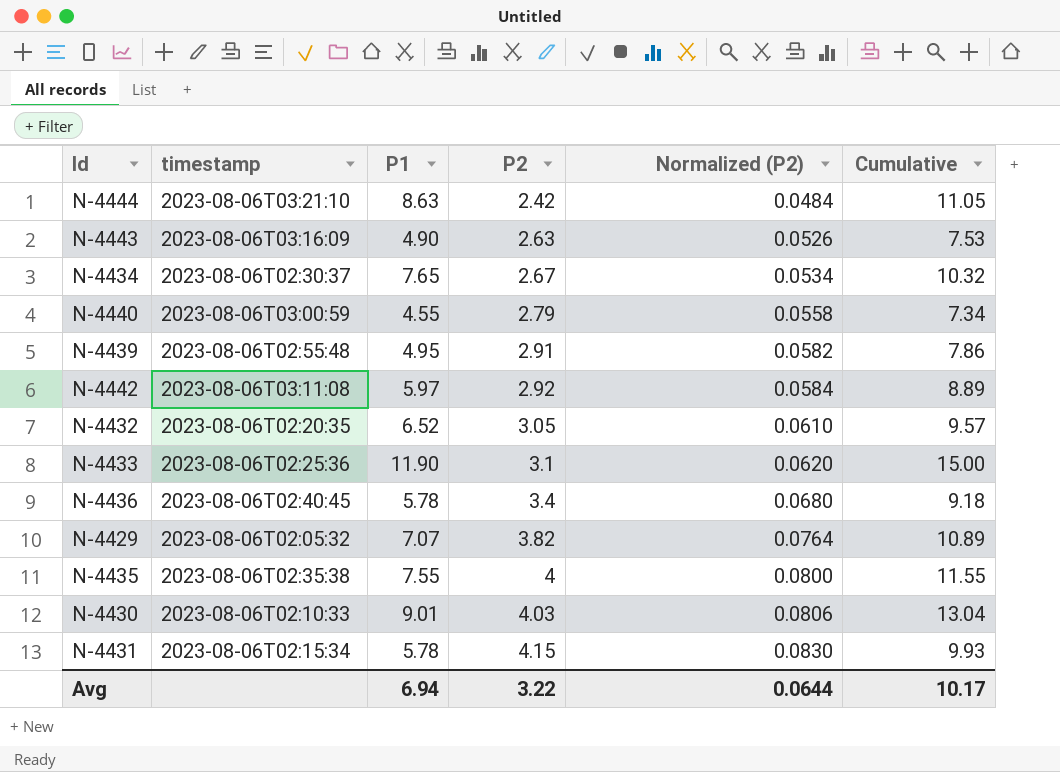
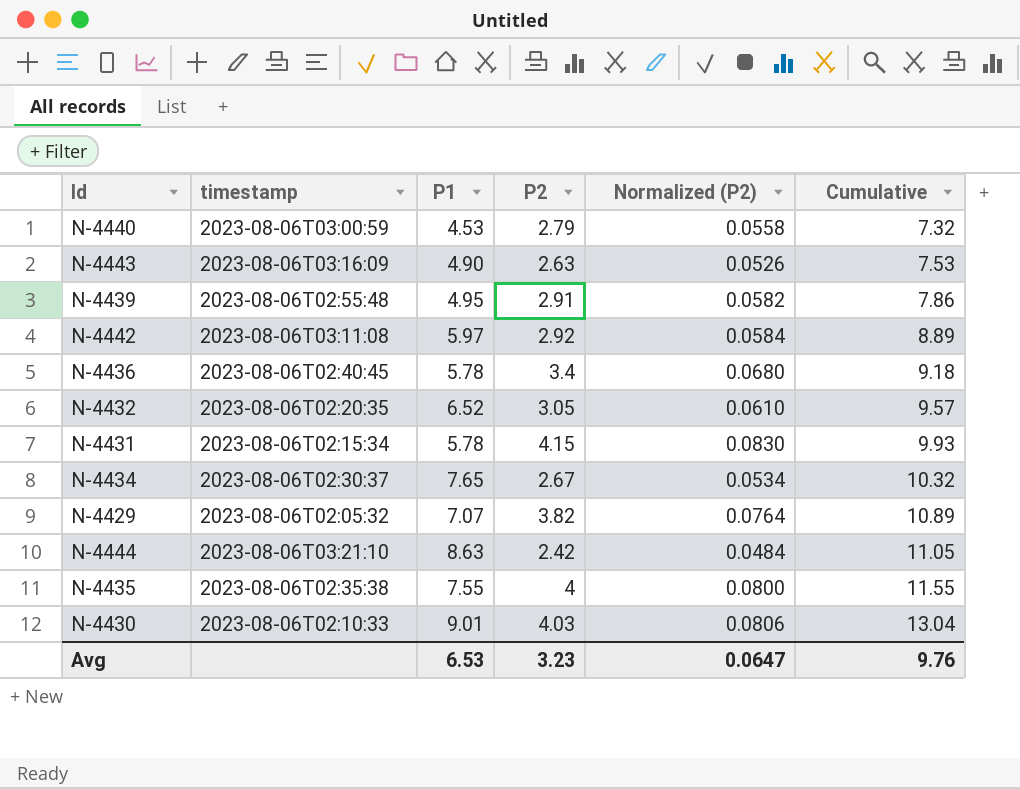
row order: P2 ascending -> Cumulative ascending
row N-4433: 2023-08-06T02:25:36 | 11.90 | 3.1 | 0.0620 | 15.00 -> none
N-4440 | P1: 4.55 -> 4.53
N-4440 | Cumulative: 7.34 -> 7.32
Avg | P1: 6.94 -> 6.53
Avg | P2: 3.22 -> 3.23
Avg | Normalized (P2): 0.0644 -> 0.0647
Avg | Cumulative: 10.17 -> 9.76

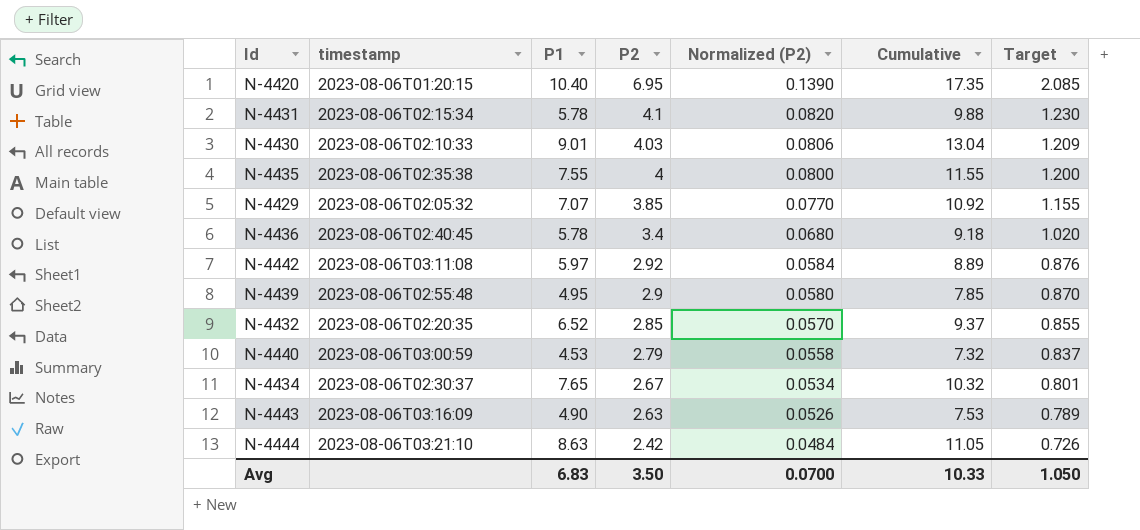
row order: Cumulative ascending -> P2 descending
column Target | formula: none -> [P2] * 0.3
row N-4420: none -> 2023-08-06T01:20:15 | 10.40 | 6.95 | 0.1390 | 17.35 | 2.085
N-4431 | P2: 4.15 -> 4.1
N-4431 | Normalized (P2): 0.0830 -> 0.0820
N-4431 | Cumulative: 9.93 -> 9.88
N-4429 | P2: 3.82 -> 3.85
N-4429 | Normalized (P2): 0.0764 -> 0.0770
N-4429 | Cumulative: 10.89 -> 10.92
N-4439 | P2: 2.91 -> 2.9
N-4439 | Normalized (P2): 0.0582 -> 0.0580
N-4439 | Cumulative: 7.86 -> 7.85
N-4432 | P2: 3.05 -> 2.85
N-4432 | Normalized (P2): 0.0610 -> 0.0570
N-4432 | Cumulative: 9.57 -> 9.37
Avg | P1: 6.53 -> 6.83
Avg | P2: 3.23 -> 3.50
Avg | Normalized (P2): 0.0647 -> 0.0700
Avg | Cumulative: 9.76 -> 10.33

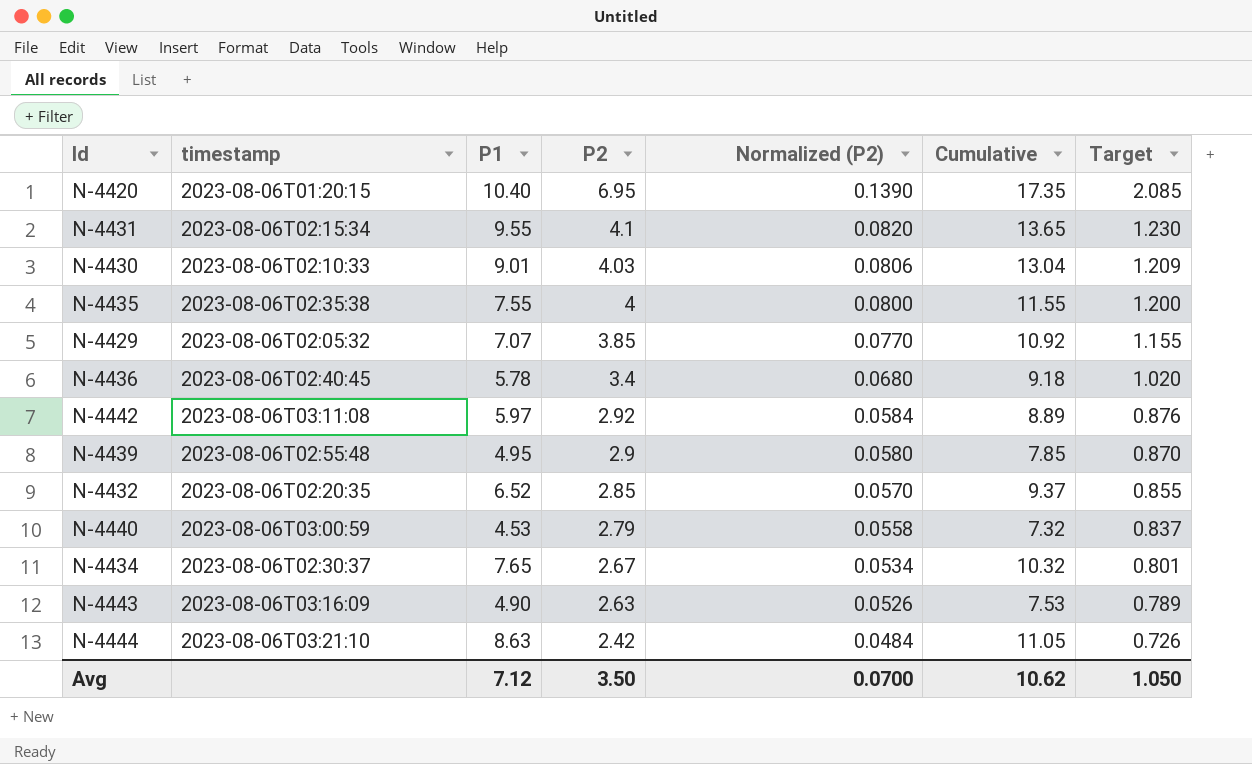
N-4431 | P1: 5.78 -> 9.55
N-4431 | Cumulative: 9.88 -> 13.65
Avg | P1: 6.83 -> 7.12
Avg | Cumulative: 10.33 -> 10.62

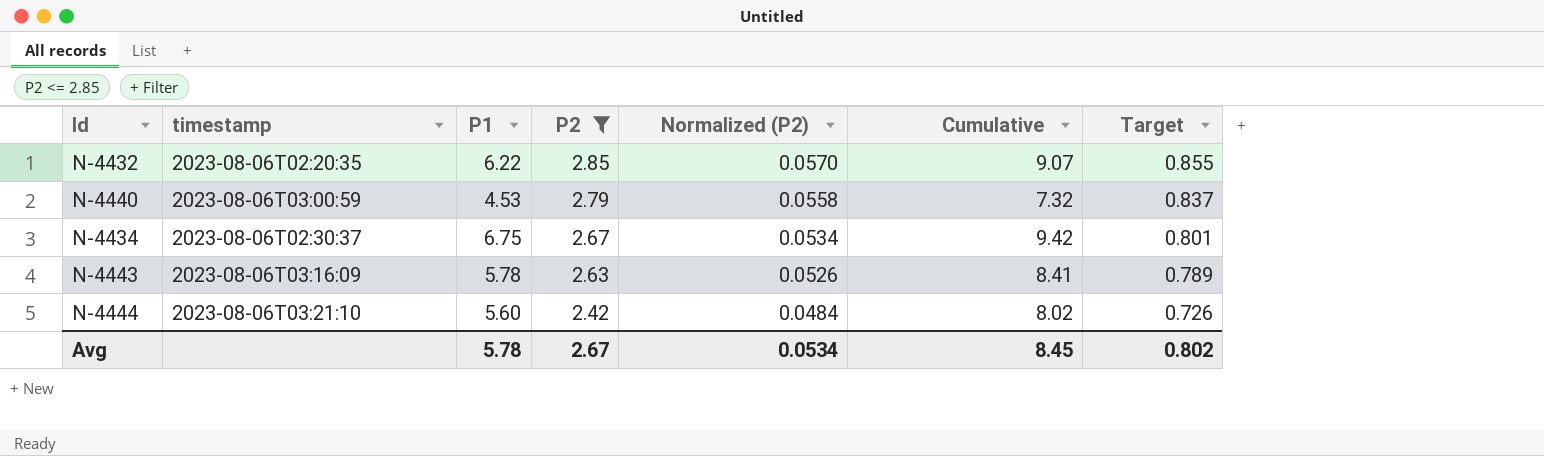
filter: none -> P2 <= 2.85
N-4432 | P1: 6.52 -> 6.22
N-4432 | Cumulative: 9.37 -> 9.07
N-4434 | P1: 7.65 -> 6.75
N-4434 | Cumulative: 10.32 -> 9.42
N-4443 | P1: 4.90 -> 5.78
N-4443 | Cumulative: 7.53 -> 8.41
N-4444 | P1: 8.63 -> 5.60
N-4444 | Cumulative: 11.05 -> 8.02
Avg | P1: 7.12 -> 5.78
Avg | P2: 3.50 -> 2.67
Avg | Normalized (P2): 0.0700 -> 0.0534
Avg | Cumulative: 10.62 -> 8.45
Avg | Target: 1.050 -> 0.802

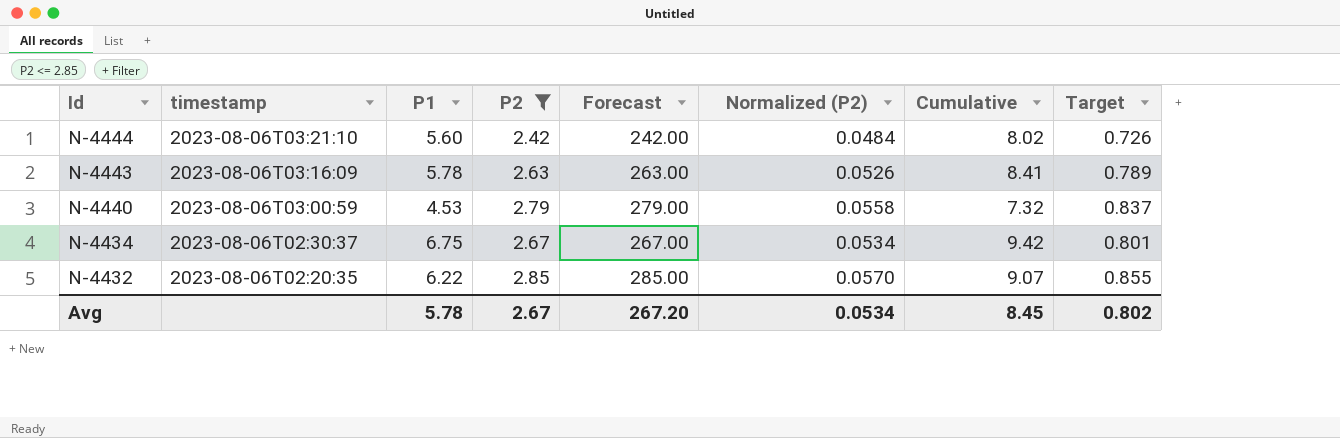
row order: P2 descending -> Id descending
column Forecast | formula: none -> [P2] * 100

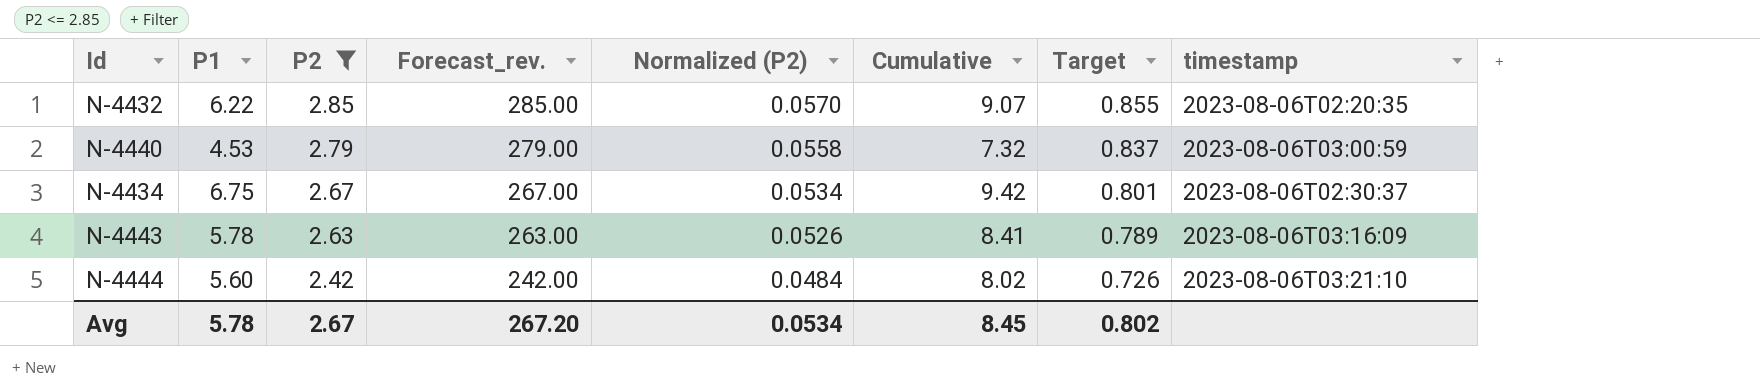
row order: Id descending -> P2 descending
column name: Forecast -> Forecast_rev.
column timestamp | position: 2 -> 8

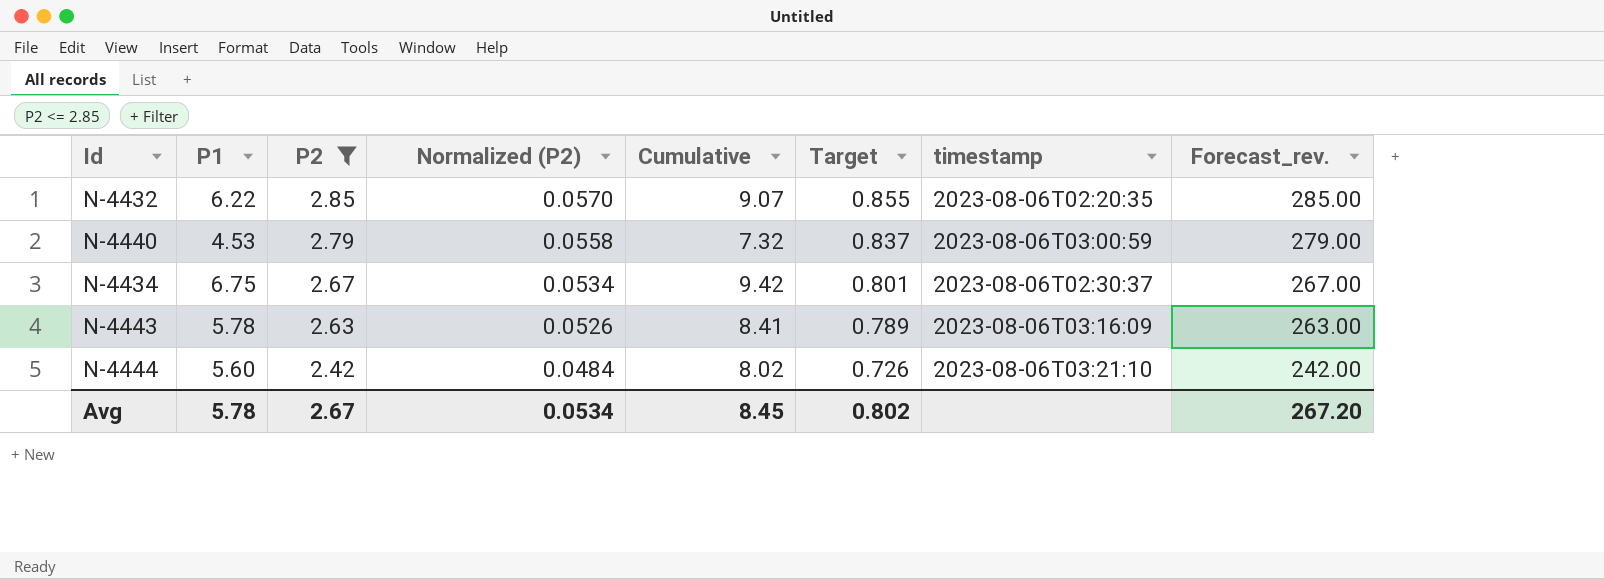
column Forecast_rev. | position: 4 -> 8

